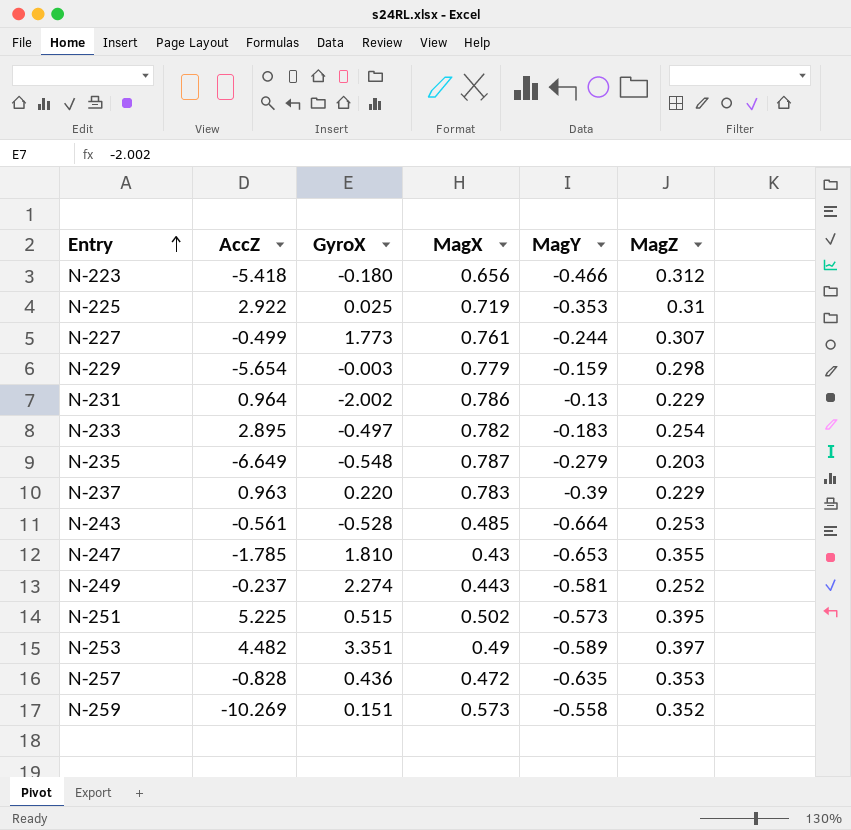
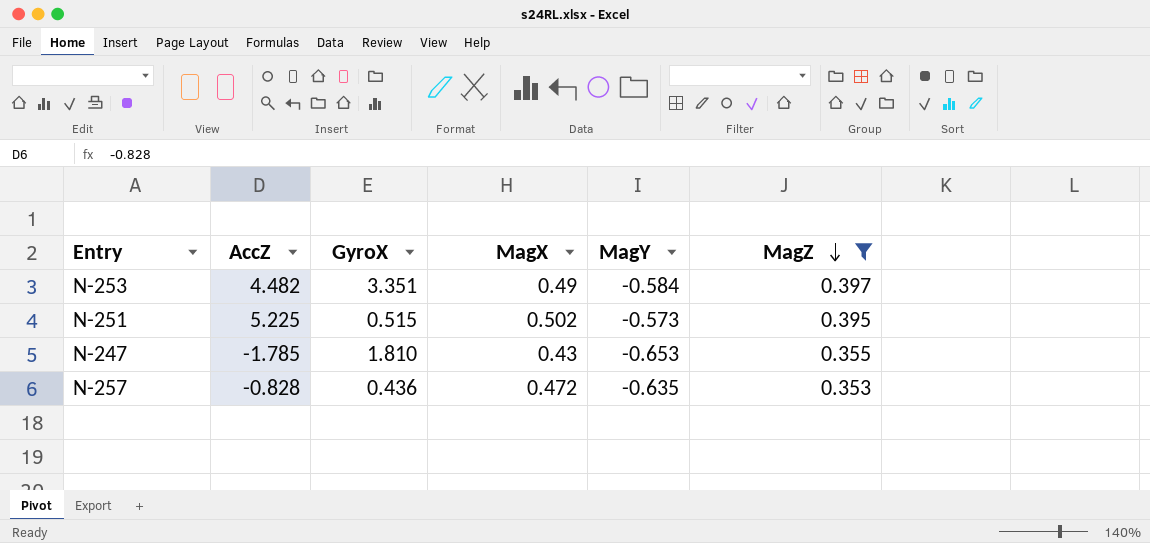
filter: none -> MagZ >= 0.353
row order: Entry ascending -> MagZ descending
N-253 | MagY: -0.589 -> -0.584

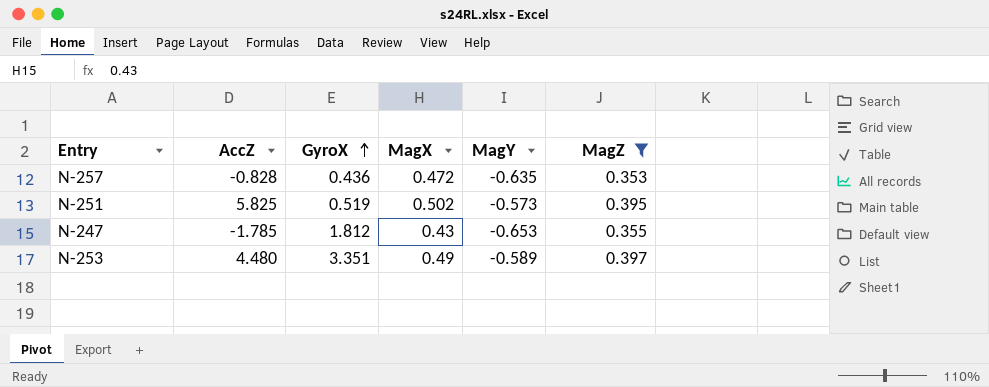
row order: MagZ descending -> GyroX ascending
N-251 | AccZ: 5.225 -> 5.825
N-251 | GyroX: 0.515 -> 0.519
N-247 | GyroX: 1.810 -> 1.812
N-253 | AccZ: 4.482 -> 4.480
N-253 | MagY: -0.584 -> -0.589

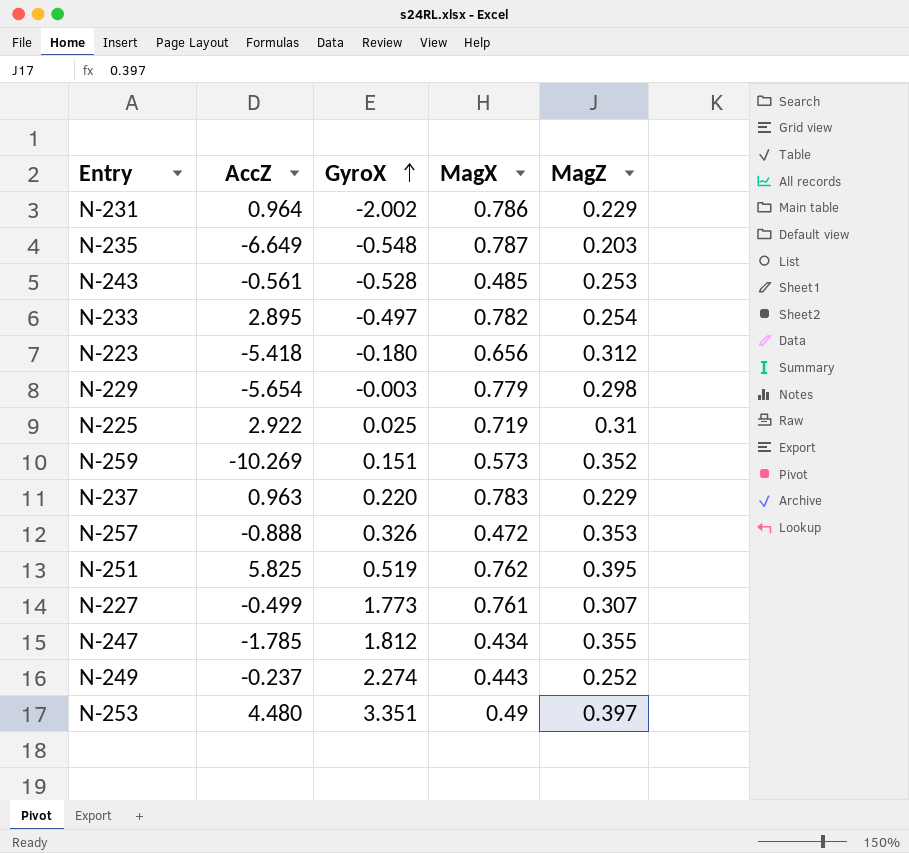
filter: MagZ >= 0.353 -> none
column MagY | position: 5 -> none
N-257 | AccZ: -0.828 -> -0.888
N-257 | GyroX: 0.436 -> 0.326
N-251 | MagX: 0.502 -> 0.762
N-247 | MagX: 0.43 -> 0.434

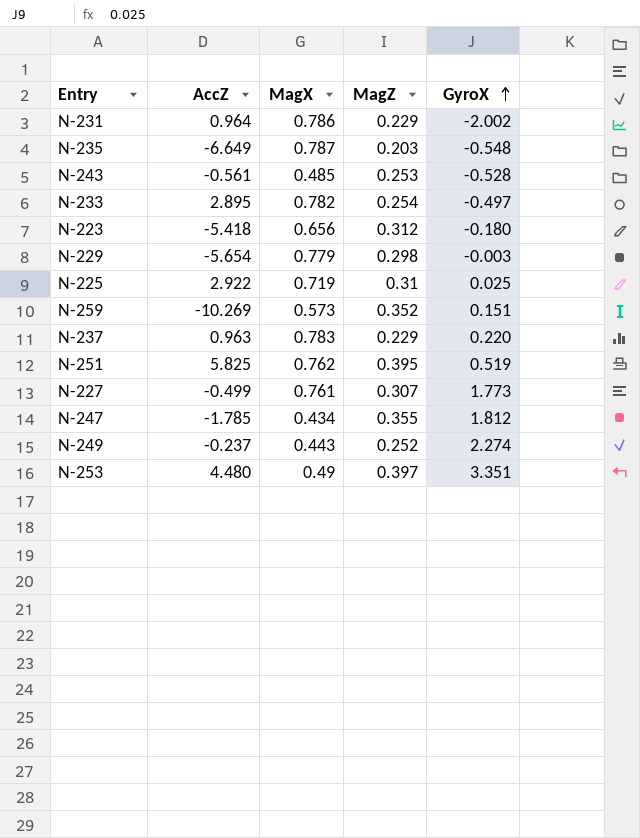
column GyroX | position: 3 -> 5
row N-257: -0.888 | 0.326 | 0.472 | 0.353 -> none

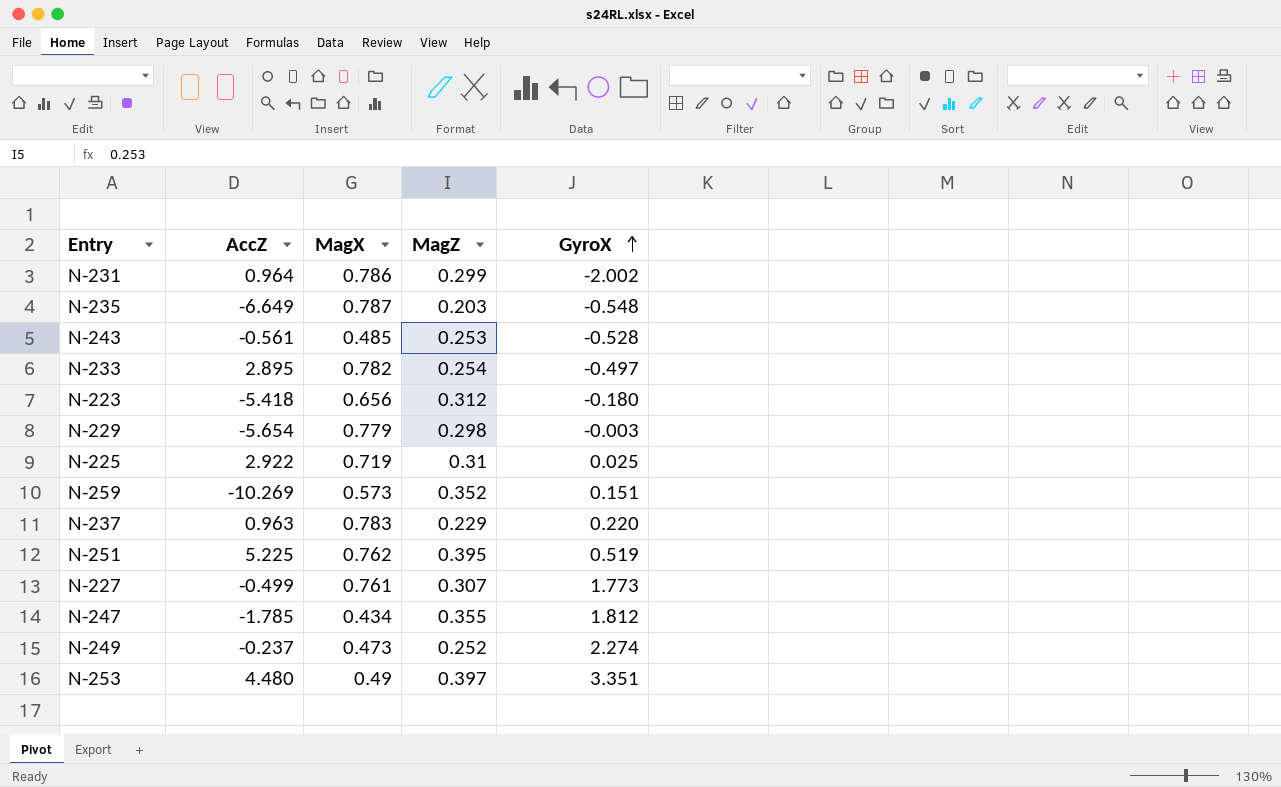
N-231 | MagZ: 0.229 -> 0.299
N-251 | AccZ: 5.825 -> 5.225
N-249 | MagX: 0.443 -> 0.473

